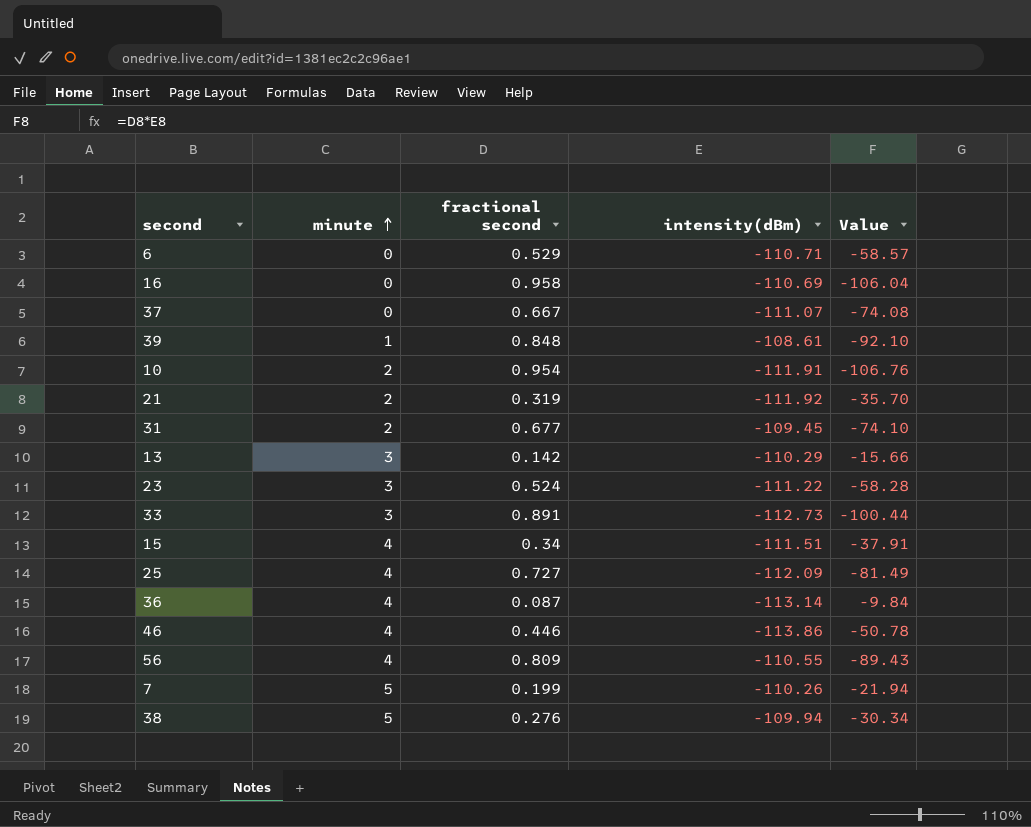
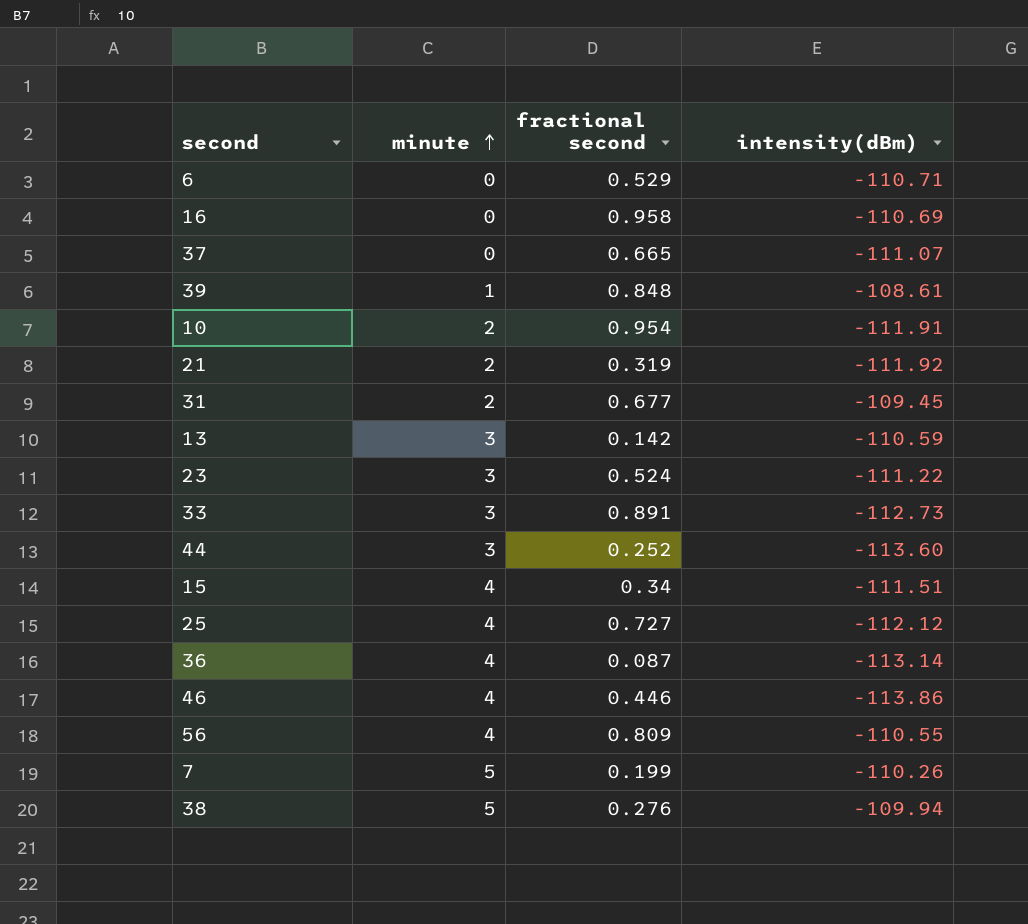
column Value | formula: [fractional second] * [intensity(dBm)] -> none
37 | fractional second: 0.667 -> 0.665
13 | intensity(dBm): -110.29 -> -110.59
row 44: none -> 3 | 0.252 | -113.60
25 | intensity(dBm): -112.09 -> -112.12

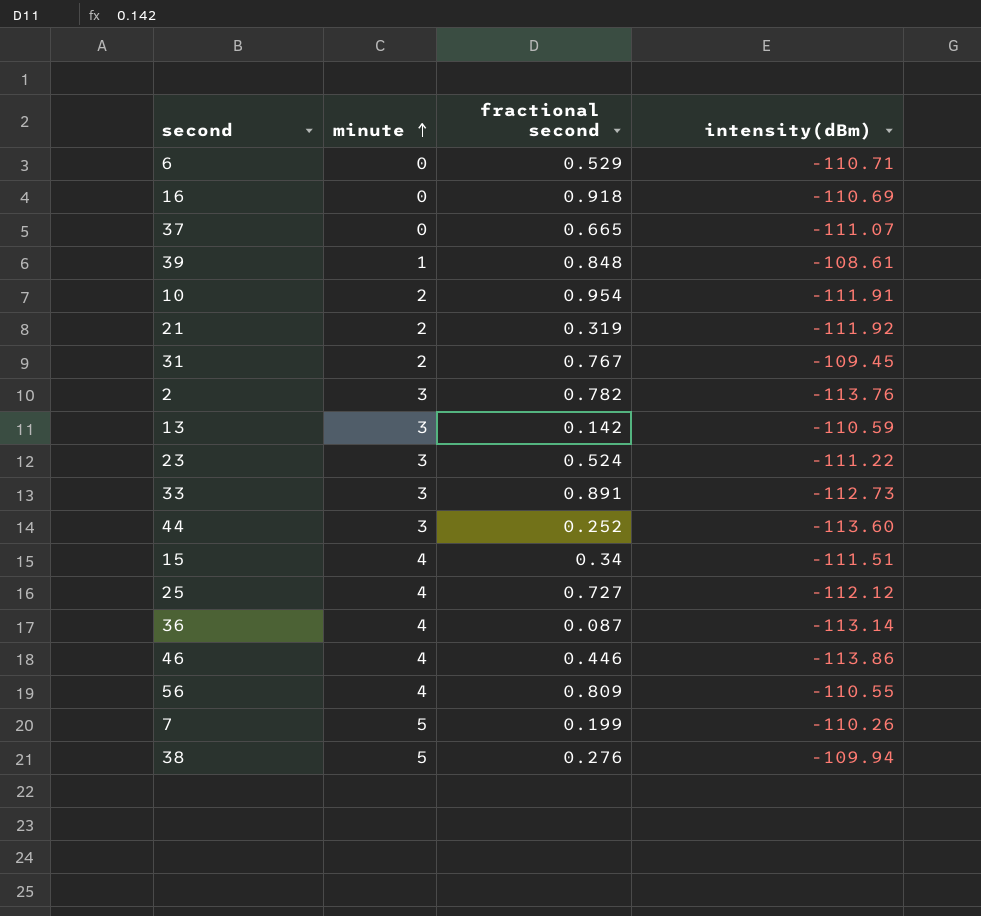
16 | fractional second: 0.958 -> 0.918
31 | fractional second: 0.677 -> 0.767
row 2: none -> 3 | 0.782 | -113.76

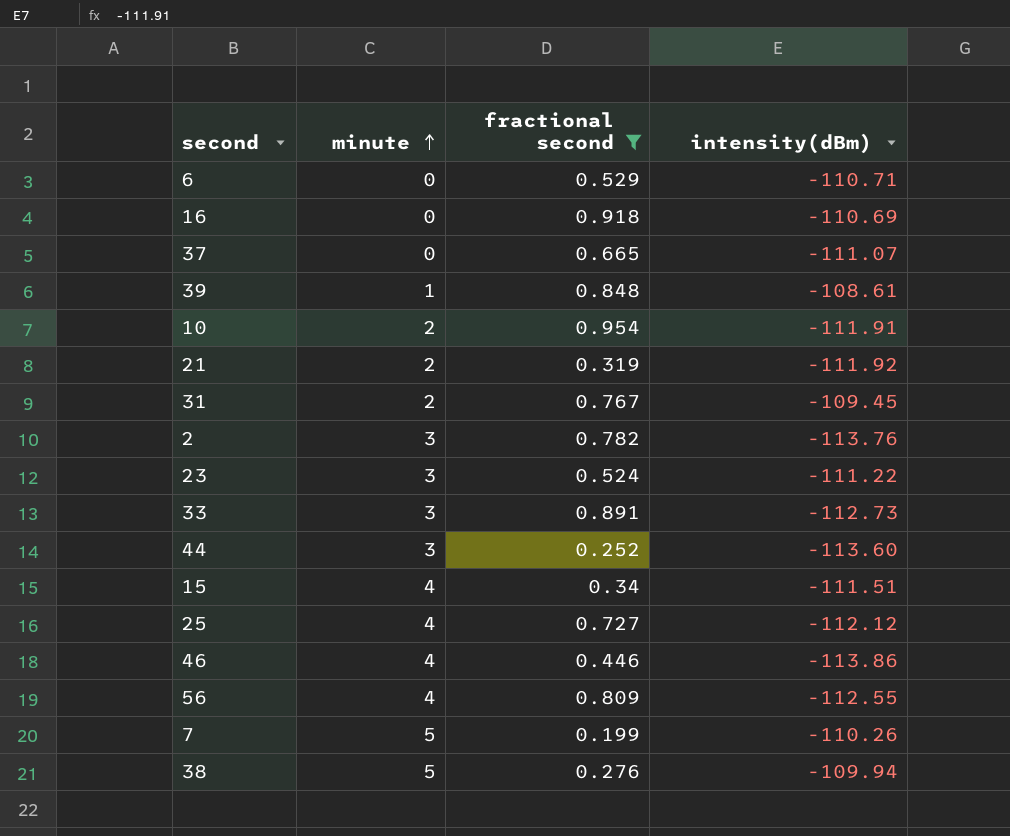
filter: none -> fractional second >= 0.199
56 | intensity(dBm): -110.55 -> -112.55

